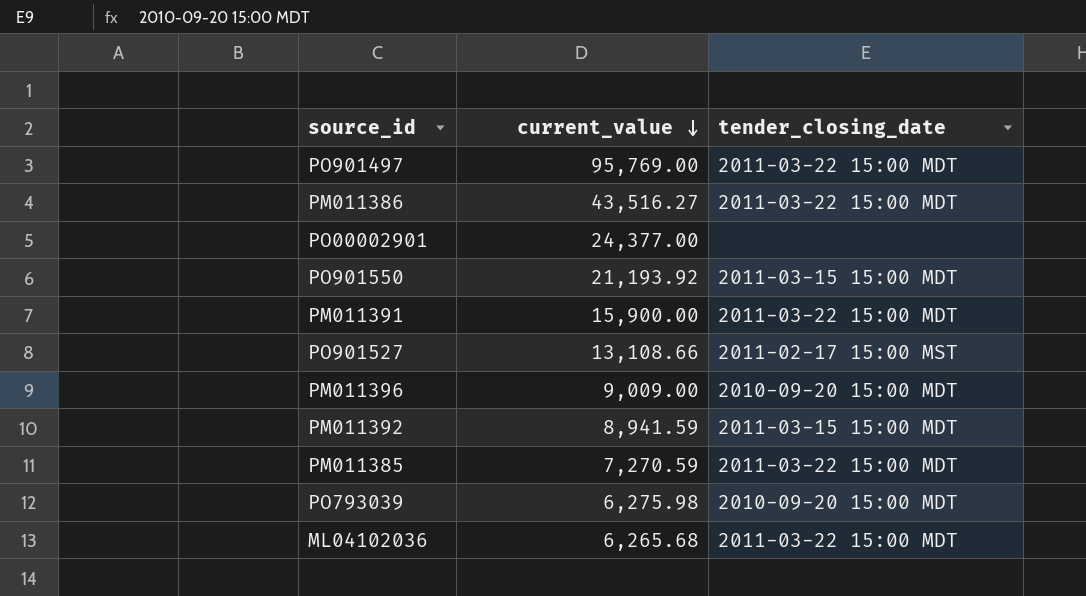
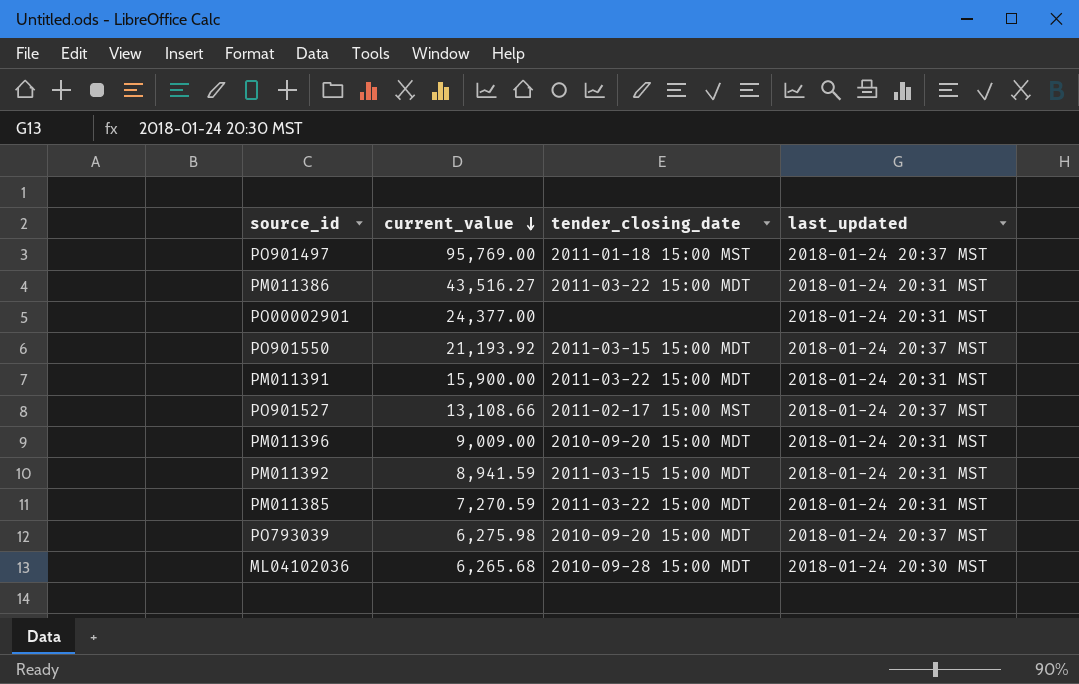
column last_updated | position: none -> 4
PO901497 | tender_closing_date: 2011-03-22 15:00 MDT -> 2011-01-18 15:00 MST
ML04102036 | tender_closing_date: 2011-03-22 15:00 MDT -> 2010-09-28 15:00 MDT

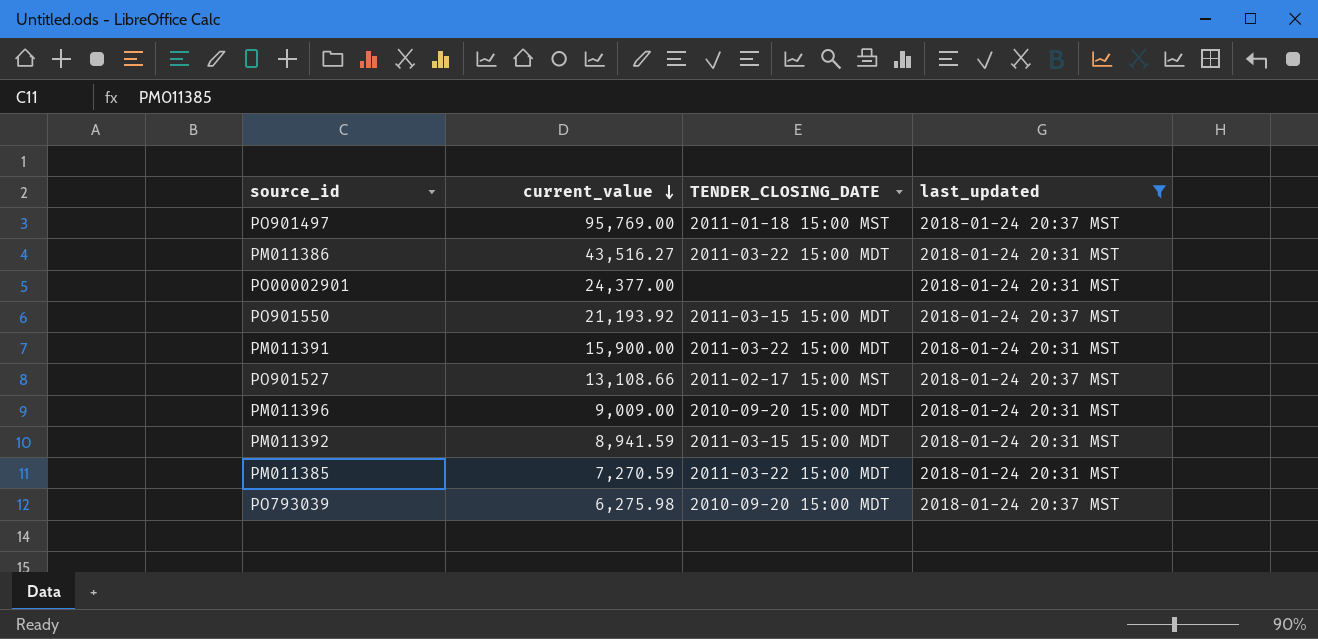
filter: none -> last_updated != 2018-01-24 20:30 MST
column name: tender_closing_date -> TENDER_CLOSING_DATE

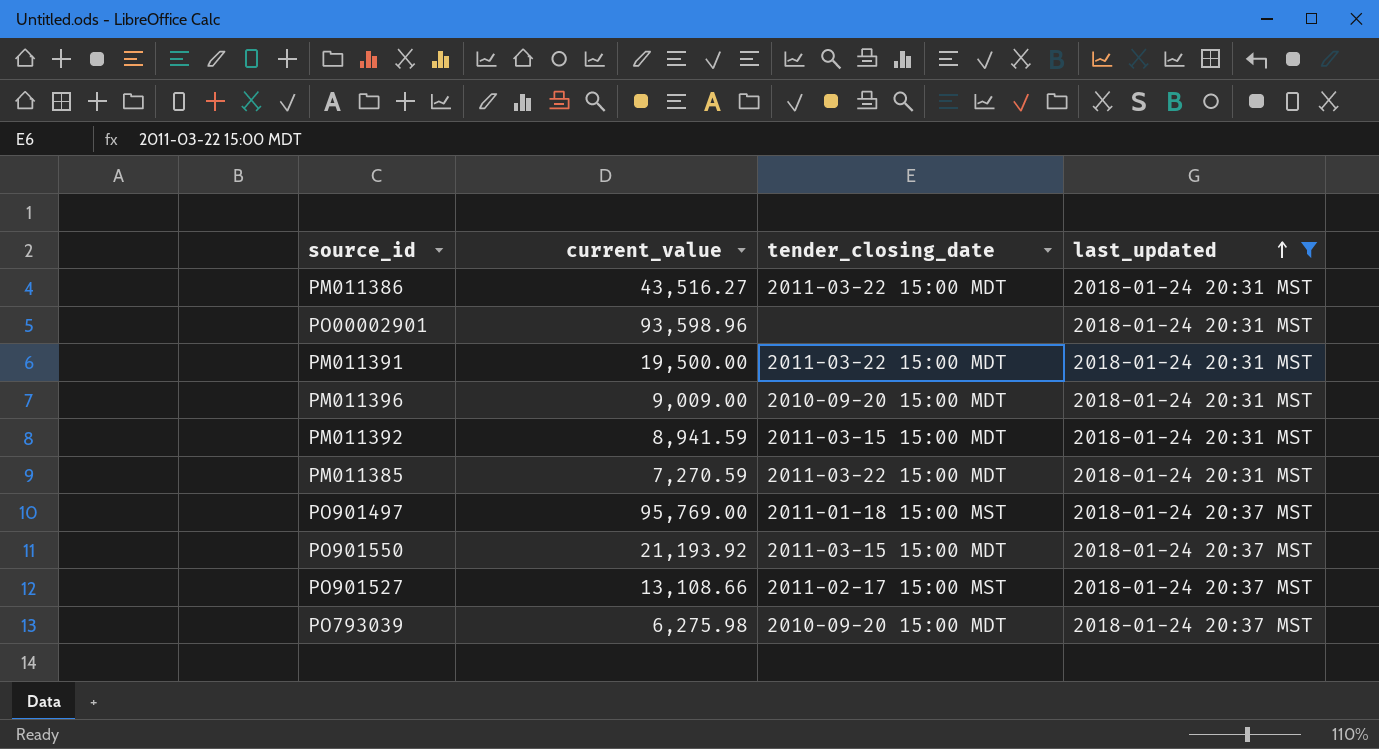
row order: current_value descending -> last_updated ascending
column name: TENDER_CLOSING_DATE -> tender_closing_date
PO00002901 | current_value: 24,377.00 -> 93,598.96
PM011391 | current_value: 15,900.00 -> 19,500.00

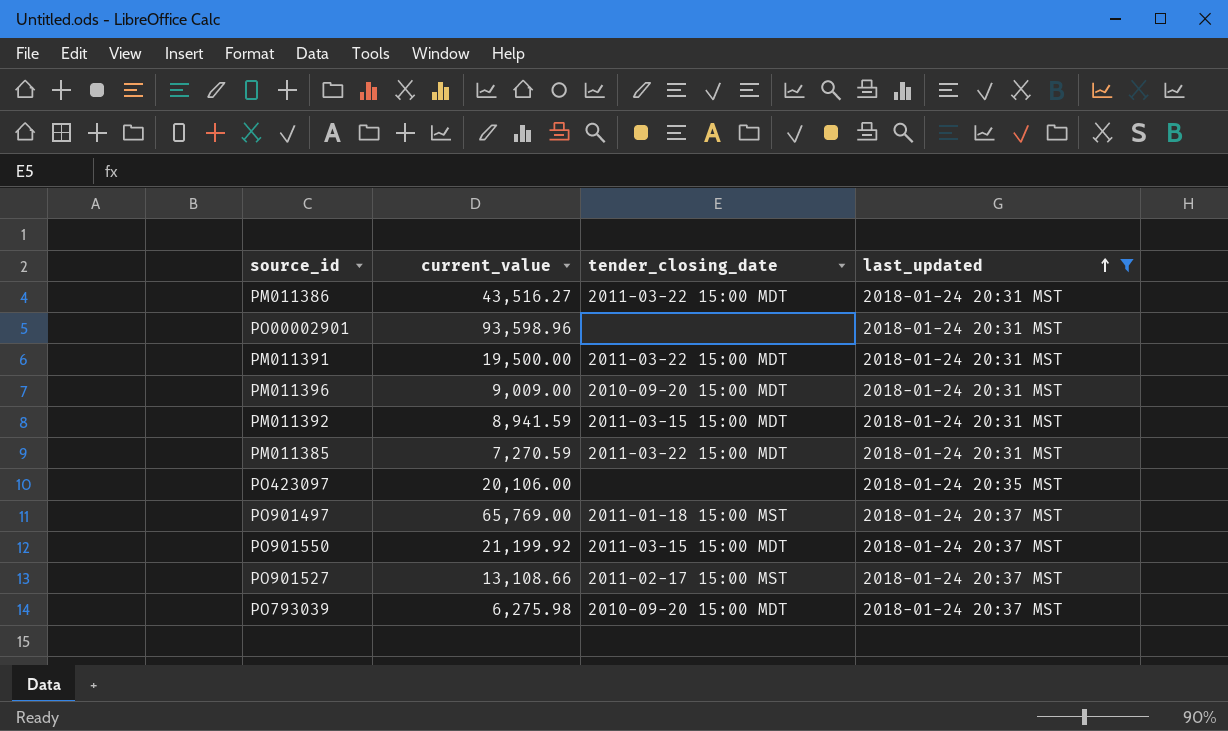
row PO423097: none -> 20,106.00 | none | 2018-01-24 20:35 MST
PO901497 | current_value: 95,769.00 -> 65,769.00
PO901550 | current_value: 21,193.92 -> 21,199.92

